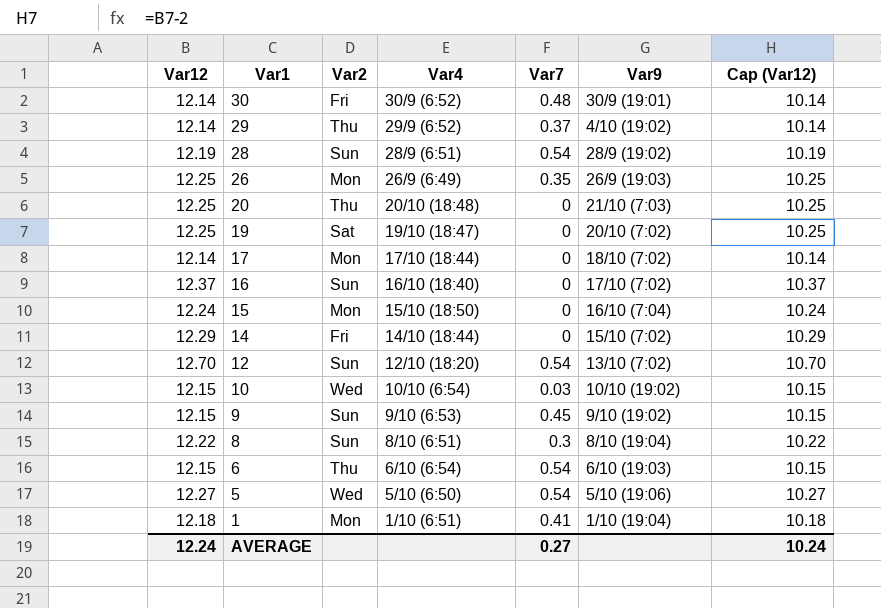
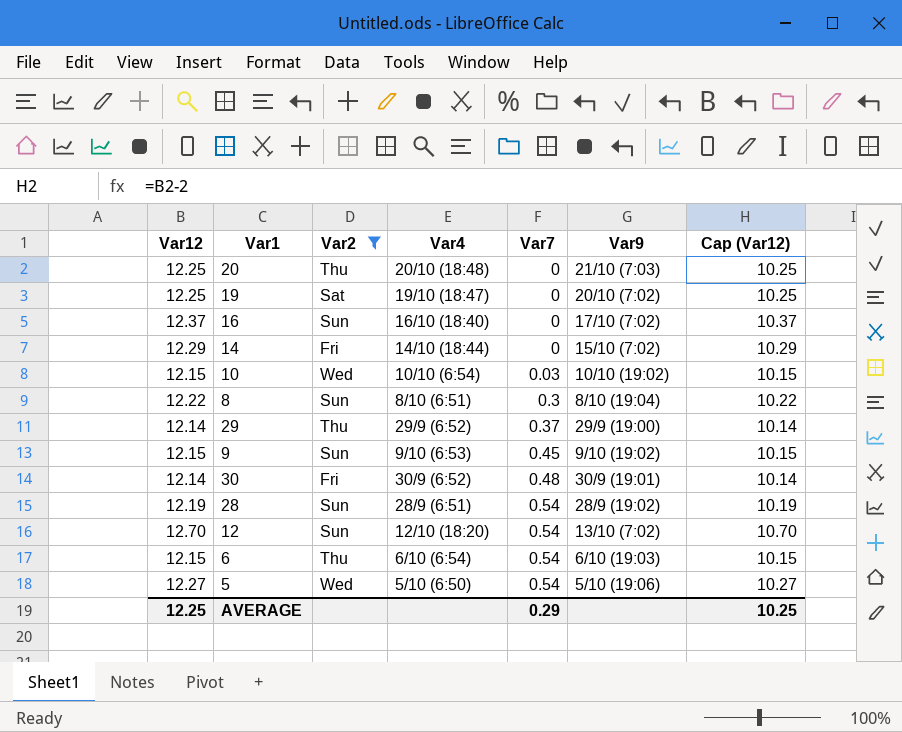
filter: none -> Var2 != Mon
row order: Var1 descending -> Var7 ascending
29 | Var9: 4/10 (19:02) -> 29/9 (19:00)
AVERAGE | Var12: 12.24 -> 12.25
AVERAGE | Var7: 0.27 -> 0.29
AVERAGE | Cap (Var12): 10.24 -> 10.25

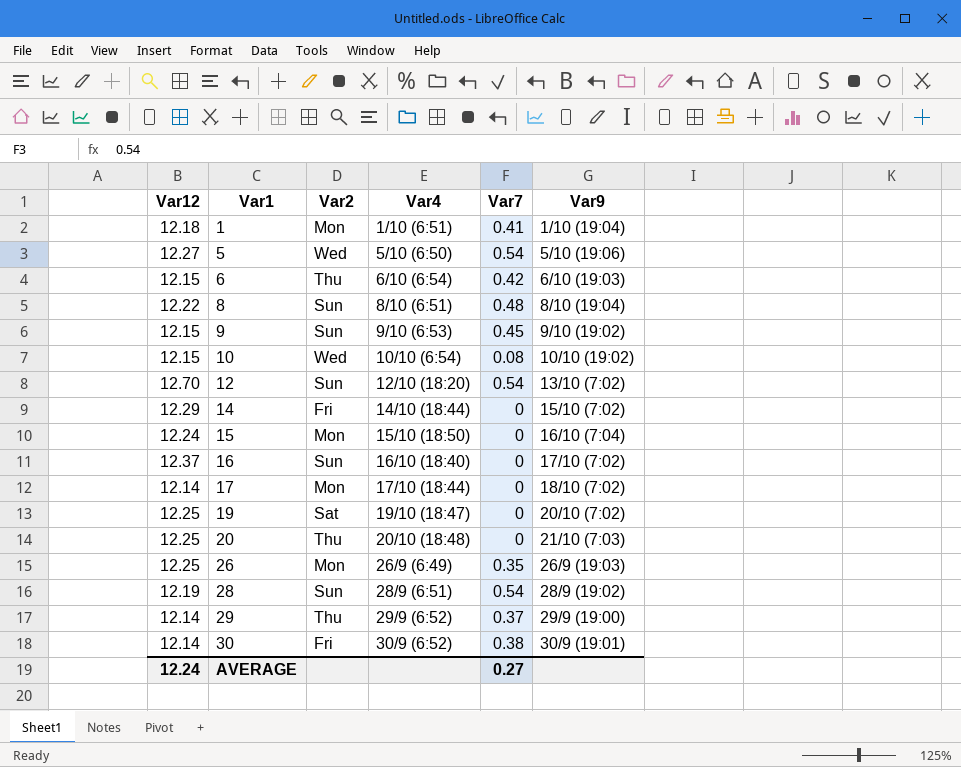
filter: Var2 != Mon -> none
row order: Var7 ascending -> Var1 ascending
column Cap (Var12) | formula: [Var12] - 2 -> none
6 | Var7: 0.54 -> 0.42
8 | Var7: 0.3 -> 0.48
10 | Var7: 0.03 -> 0.08
30 | Var7: 0.48 -> 0.38
AVERAGE | Var12: 12.25 -> 12.24
AVERAGE | Var7: 0.29 -> 0.27

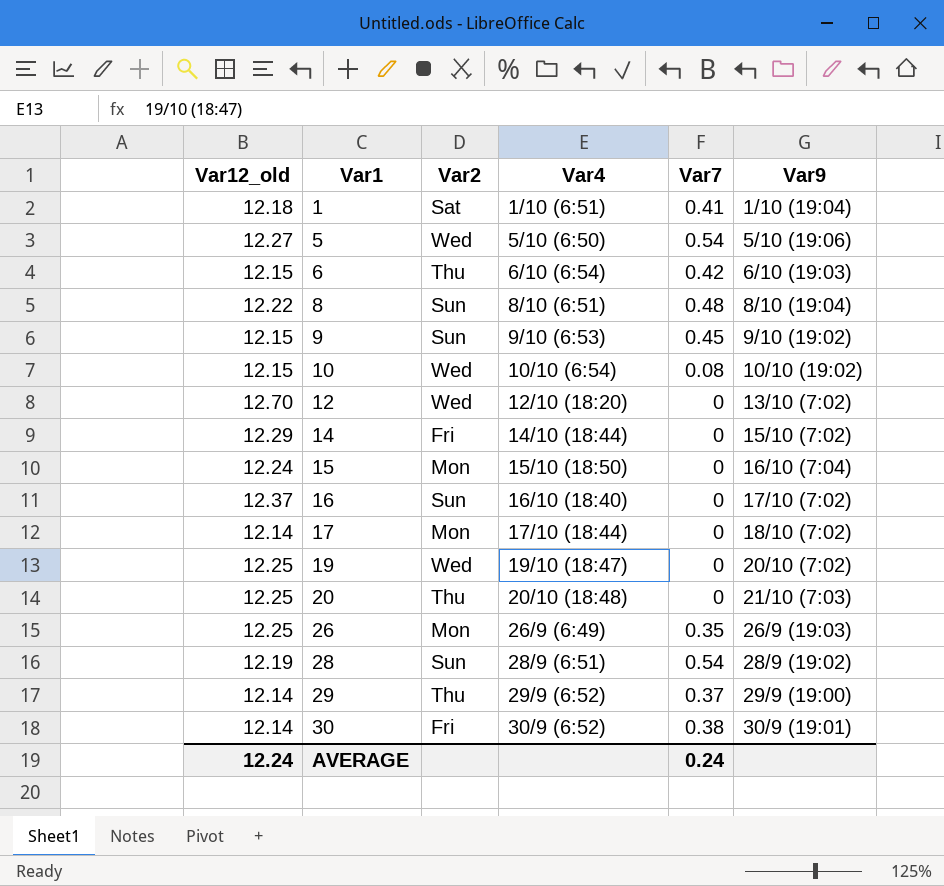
column name: Var12 -> Var12_old
1 | Var2: Mon -> Sat
12 | Var2: Sun -> Wed
12 | Var7: 0.54 -> 0
19 | Var2: Sat -> Wed
AVERAGE | Var7: 0.27 -> 0.24

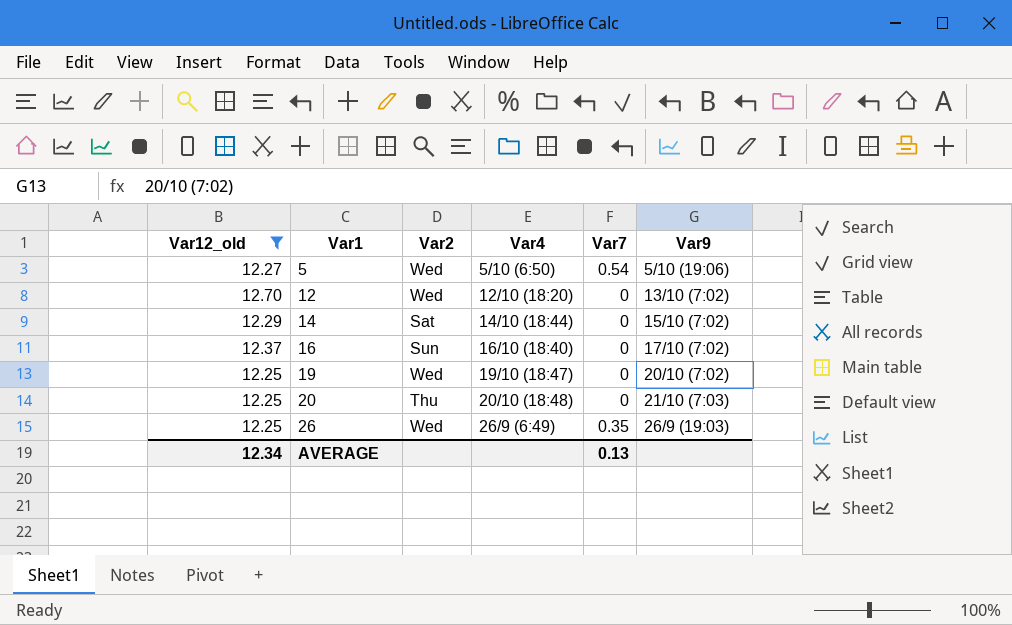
filter: none -> Var12_old >= 12.25
14 | Var2: Fri -> Sat
26 | Var2: Mon -> Wed
AVERAGE | Var12_old: 12.24 -> 12.34
AVERAGE | Var7: 0.24 -> 0.13

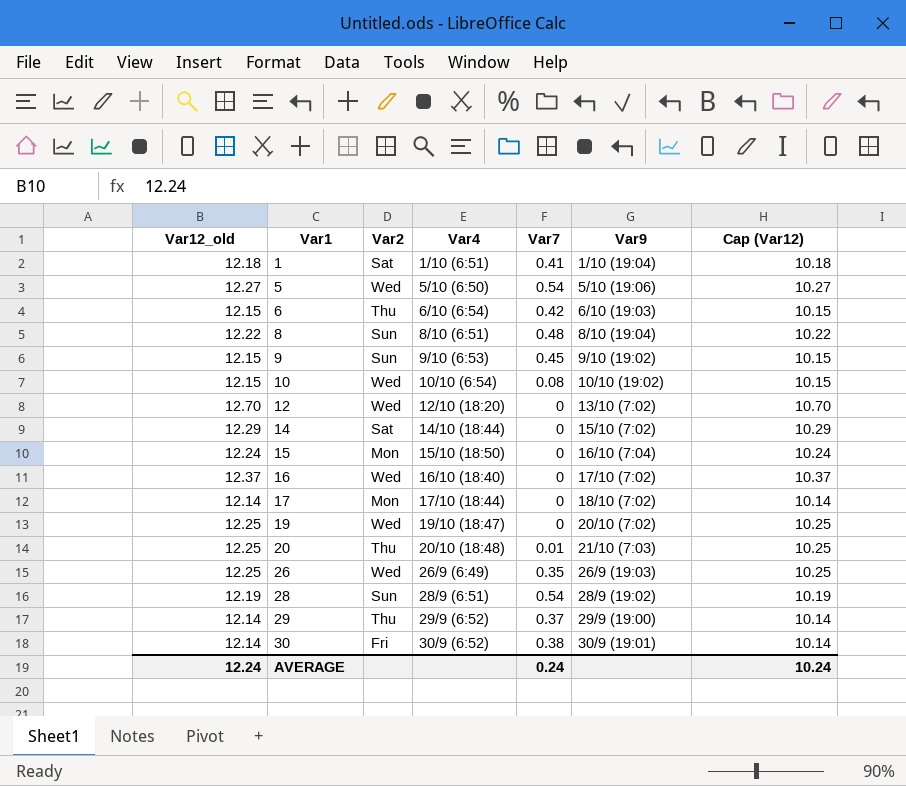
filter: Var12_old >= 12.25 -> none
column Cap (Var12) | formula: none -> [Var12_old] - 2
16 | Var2: Sun -> Wed
20 | Var7: 0 -> 0.01
AVERAGE | Var12_old: 12.34 -> 12.24
AVERAGE | Var7: 0.13 -> 0.24

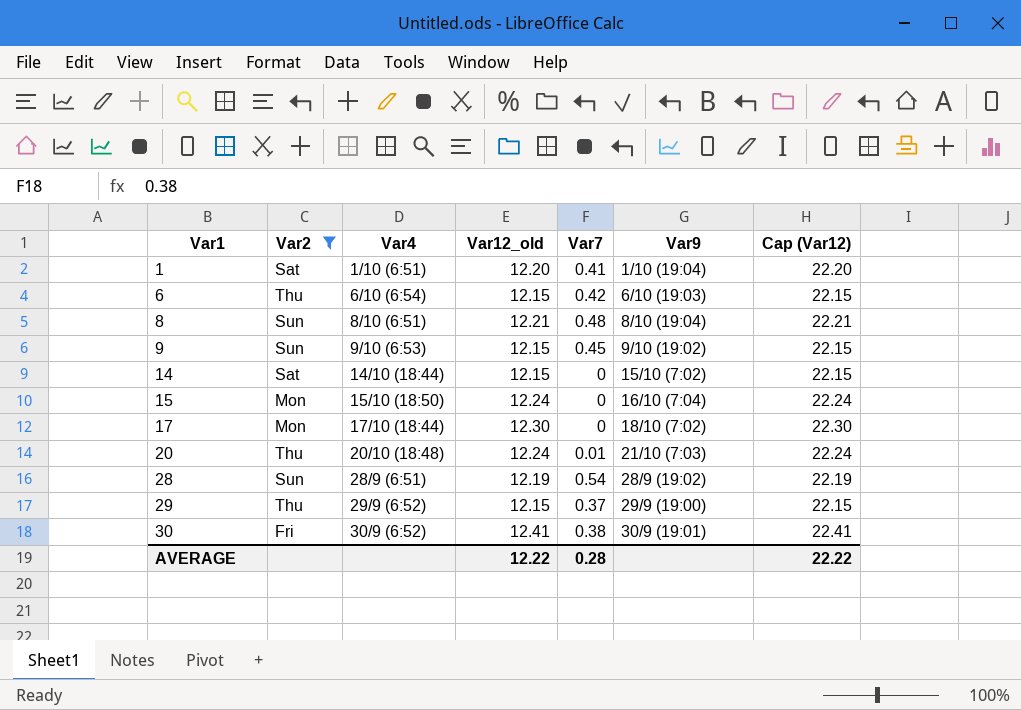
filter: none -> Var2 != Wed
column Var12_old | position: 1 -> 4
column Cap (Var12) | formula: [Var12_old] - 2 -> [Var12_old] + 10
1 | Var12_old: 12.18 -> 12.20
8 | Var12_old: 12.22 -> 12.21
14 | Var12_old: 12.29 -> 12.15
17 | Var12_old: 12.14 -> 12.30
20 | Var12_old: 12.25 -> 12.24
29 | Var12_old: 12.14 -> 12.15
30 | Var12_old: 12.14 -> 12.41
AVERAGE | Var12_old: 12.24 -> 12.22
AVERAGE | Var7: 0.24 -> 0.28
AVERAGE | Cap (Var12): 10.24 -> 22.22

